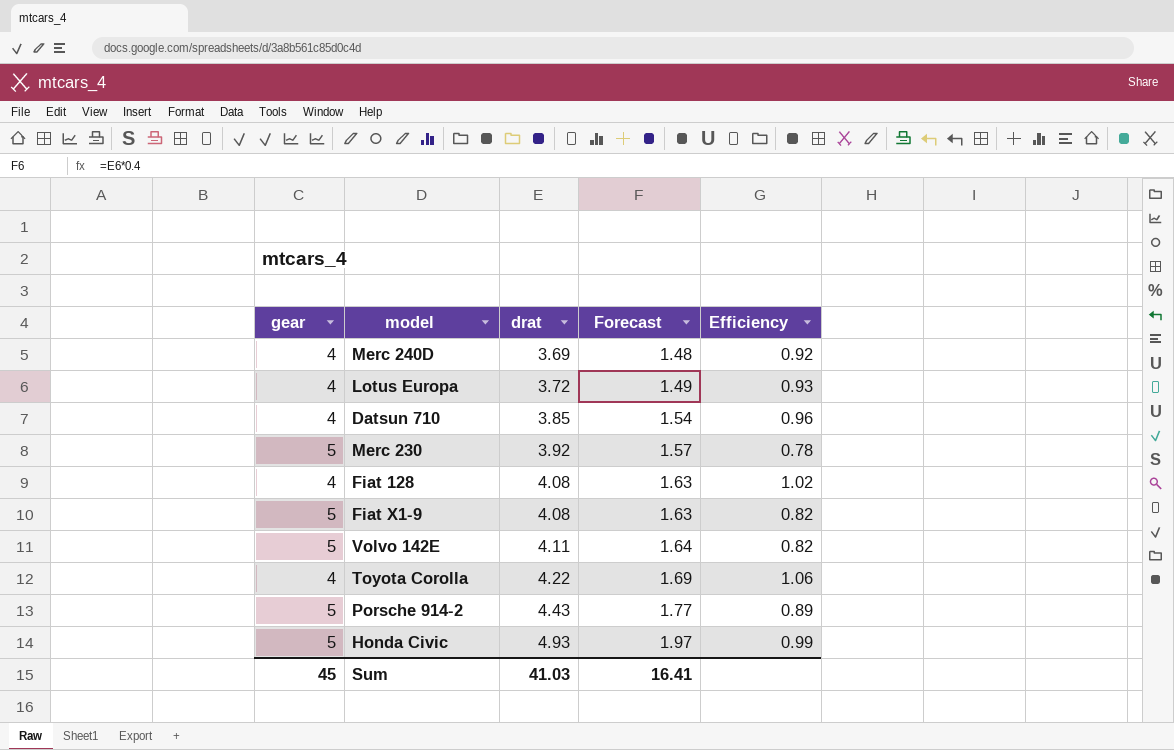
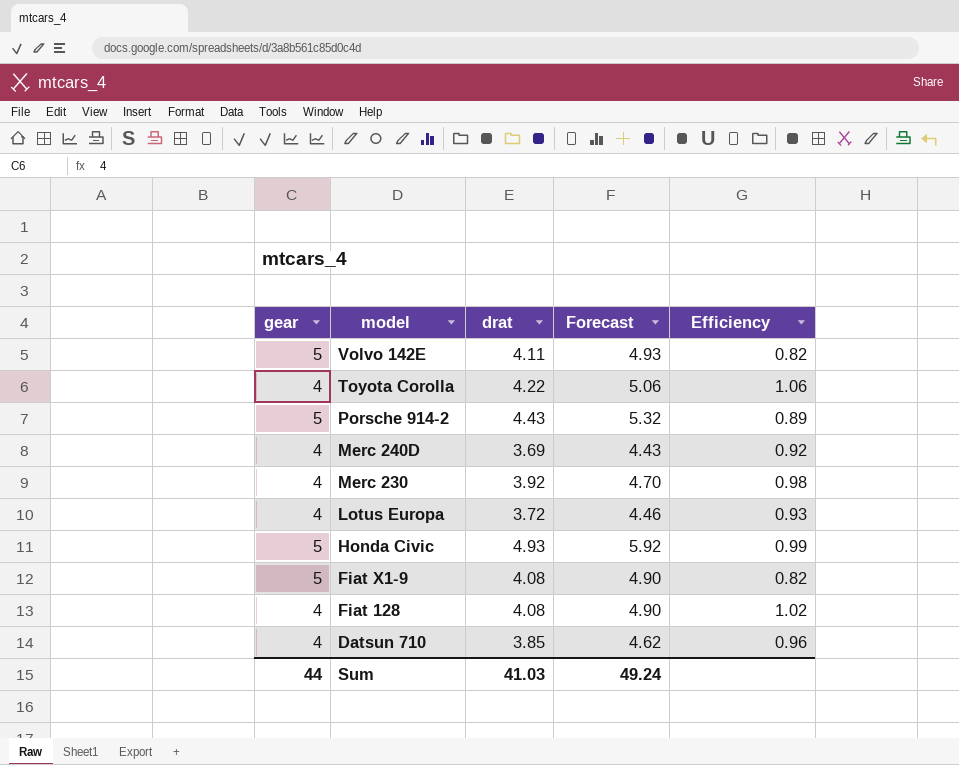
row order: drat ascending -> model descending
column Forecast | formula: [drat] * 0.4 -> [drat] * 1.2
Merc 230 | gear: 5 -> 4
Merc 230 | Efficiency: 0.78 -> 0.98
Sum | gear: 45 -> 44
Sum | Forecast: 16.41 -> 49.24

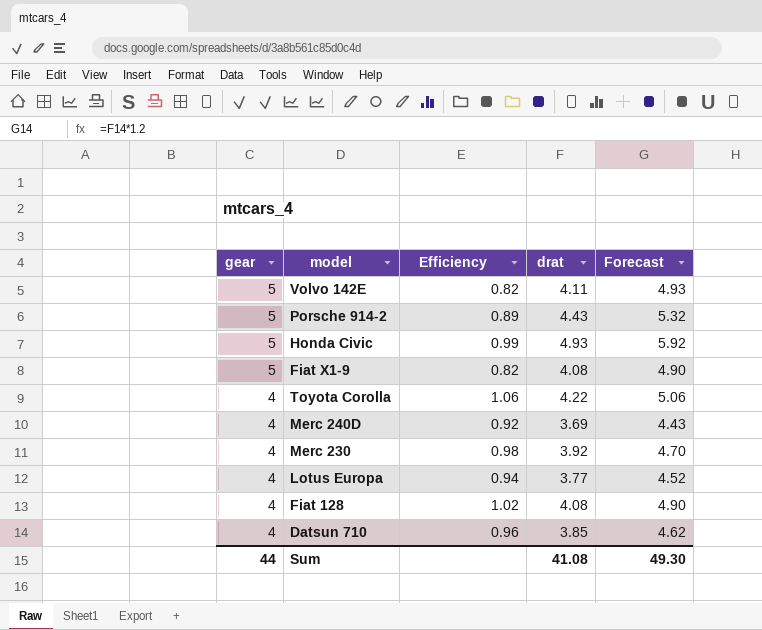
row order: model descending -> gear descending
column Efficiency | position: 5 -> 3
Lotus Europa | Efficiency: 0.93 -> 0.94
Lotus Europa | drat: 3.72 -> 3.77
Lotus Europa | Forecast: 4.46 -> 4.52
Sum | drat: 41.03 -> 41.08
Sum | Forecast: 49.24 -> 49.30

